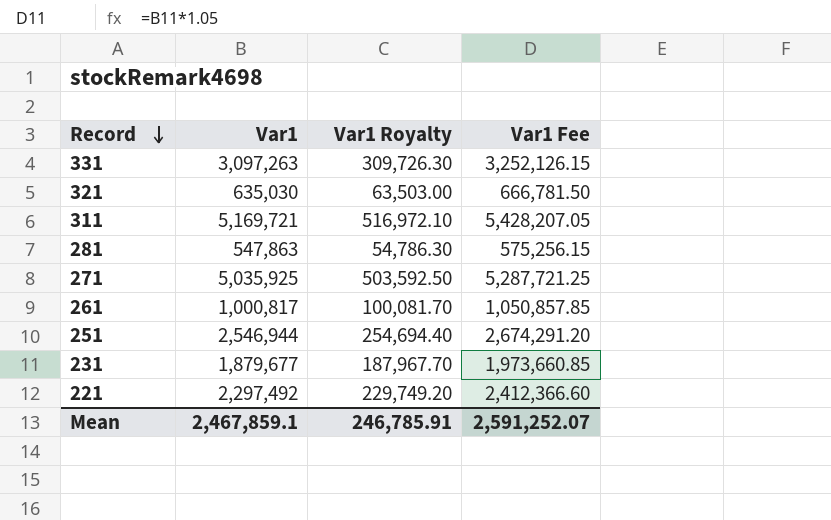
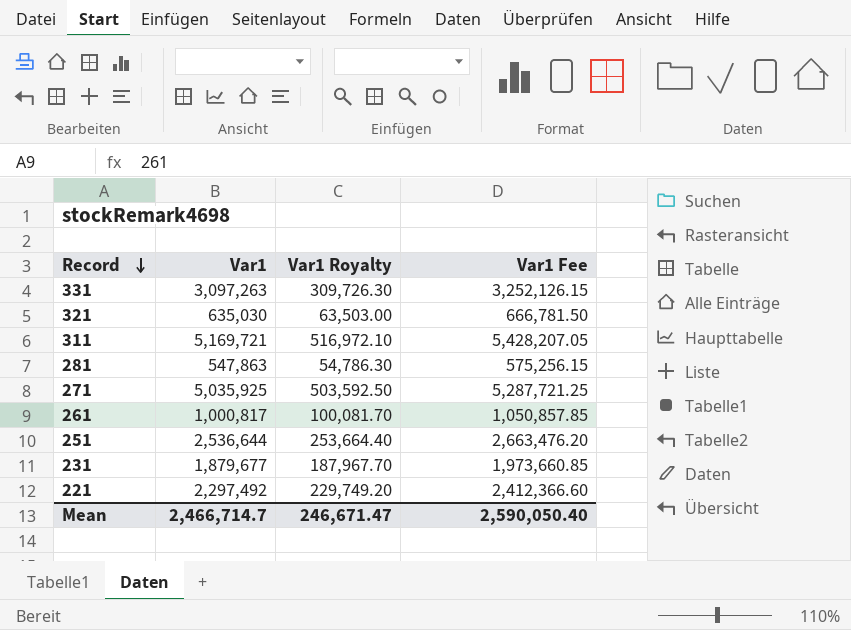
251 | Var1: 2,546,944 -> 2,536,644
251 | Var1 Royalty: 254,694.40 -> 253,664.40
251 | Var1 Fee: 2,674,291.20 -> 2,663,476.20
Mean | Var1: 2,467,859.1 -> 2,466,714.7
Mean | Var1 Royalty: 246,785.91 -> 246,671.47
Mean | Var1 Fee: 2,591,252.07 -> 2,590,050.40

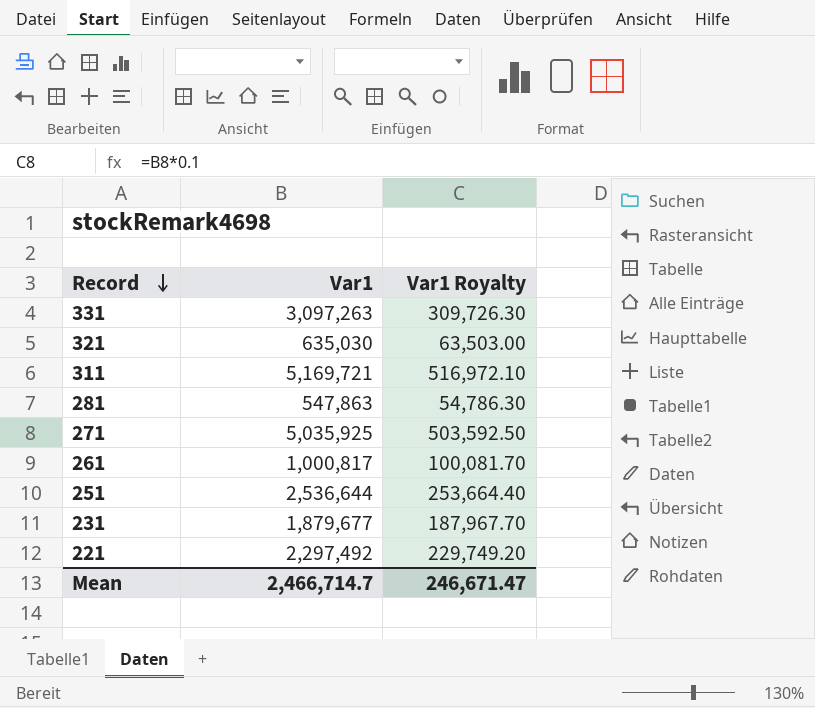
column Var1 Fee | formula: [Var1] * 1.05 -> none

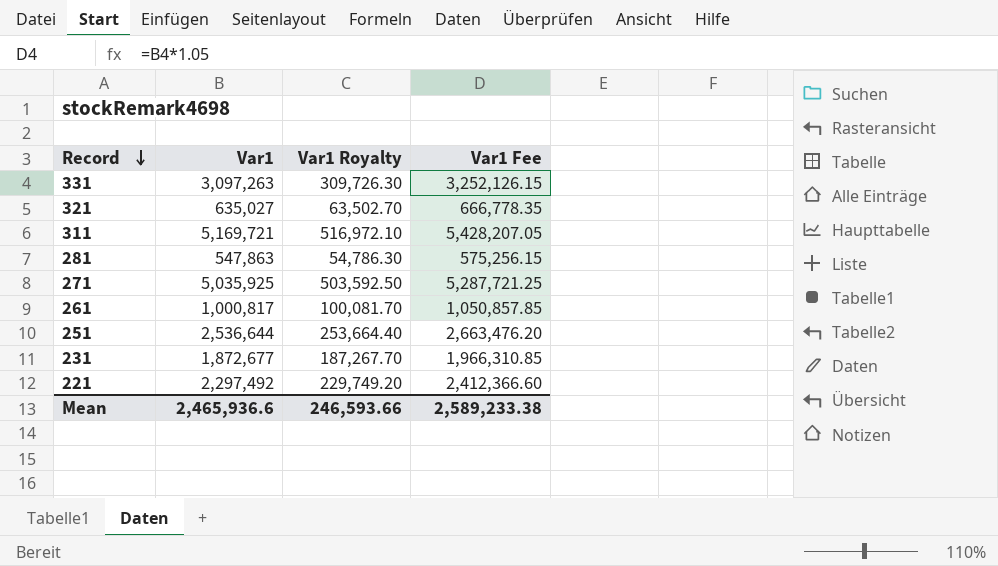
column Var1 Fee | formula: none -> [Var1] * 1.05
321 | Var1: 635,030 -> 635,027
321 | Var1 Royalty: 63,503.00 -> 63,502.70
231 | Var1: 1,879,677 -> 1,872,677
231 | Var1 Royalty: 187,967.70 -> 187,267.70
Mean | Var1: 2,466,714.7 -> 2,465,936.6
Mean | Var1 Royalty: 246,671.47 -> 246,593.66

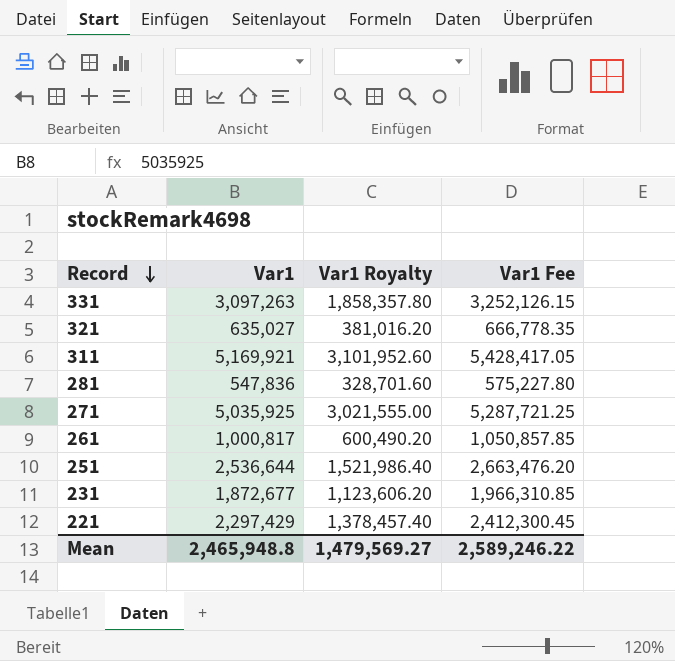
column Var1 Royalty | formula: [Var1] * 0.1 -> [Var1] * 0.6
311 | Var1: 5,169,721 -> 5,169,921
311 | Var1 Fee: 5,428,207.05 -> 5,428,417.05
281 | Var1: 547,863 -> 547,836
281 | Var1 Fee: 575,256.15 -> 575,227.80
221 | Var1: 2,297,492 -> 2,297,429
221 | Var1 Fee: 2,412,366.60 -> 2,412,300.45
Mean | Var1: 2,465,936.6 -> 2,465,948.8
Mean | Var1 Royalty: 246,593.66 -> 1,479,569.27
Mean | Var1 Fee: 2,589,233.38 -> 2,589,246.22

